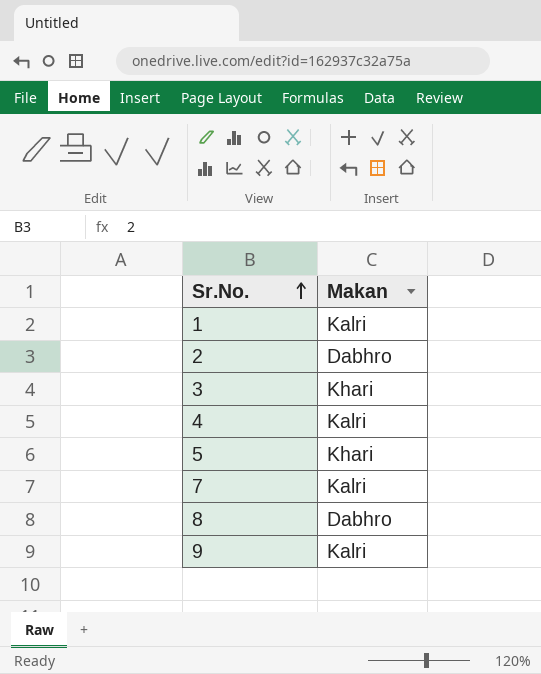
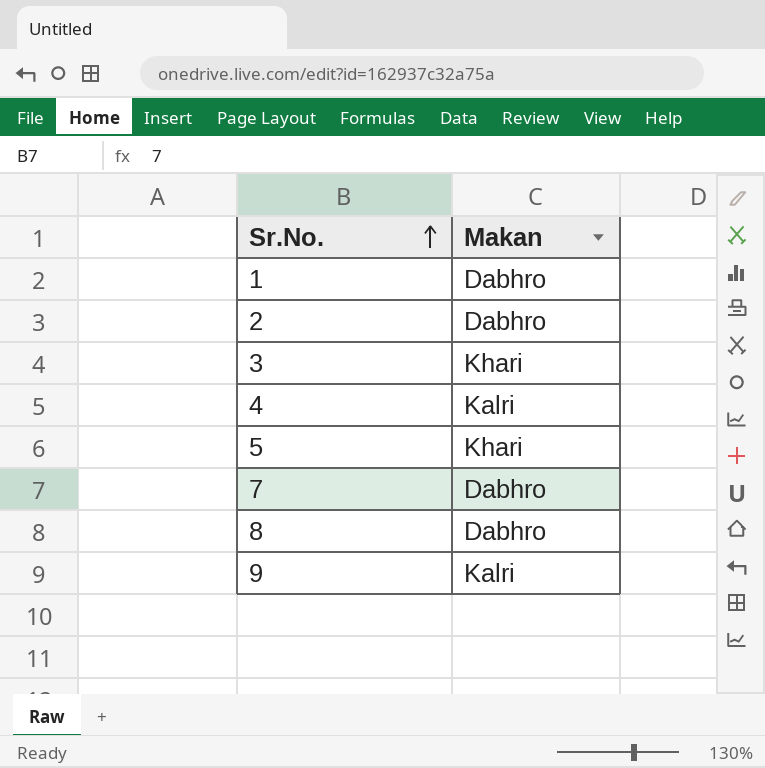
1 | Makan: Kalri -> Dabhro
7 | Makan: Kalri -> Dabhro

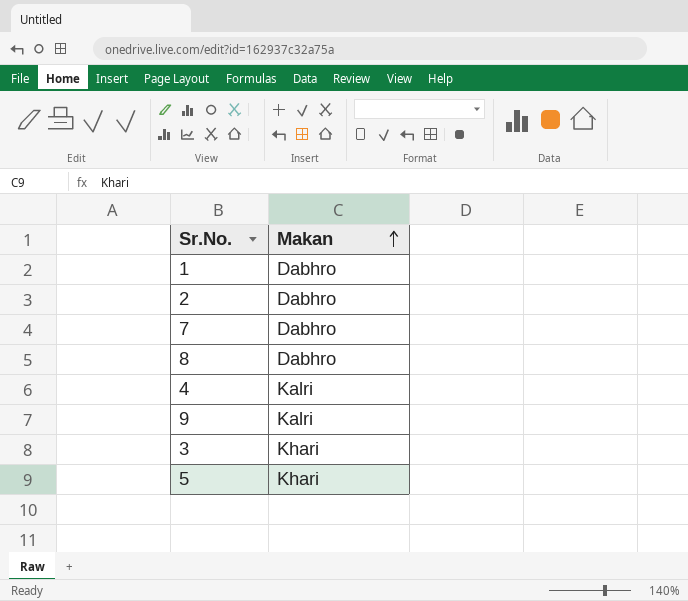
row order: Sr.No. ascending -> Makan ascending

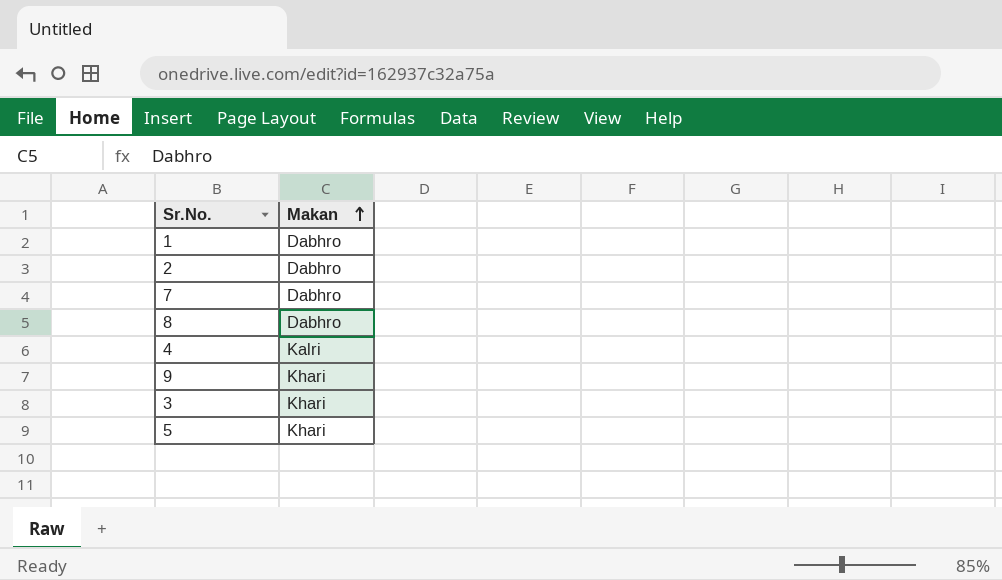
9 | Makan: Kalri -> Khari

